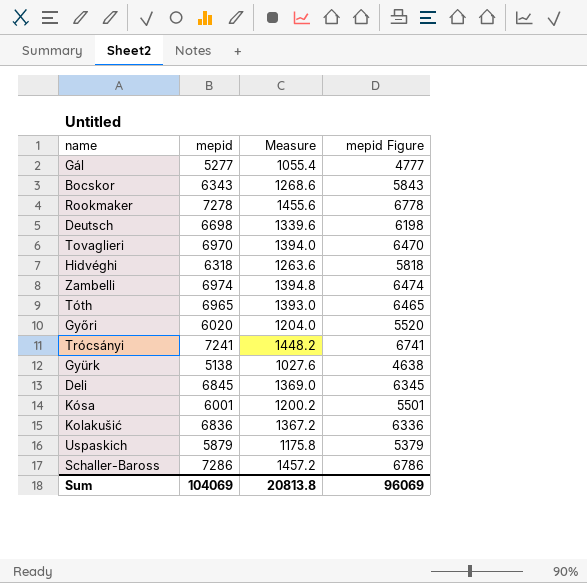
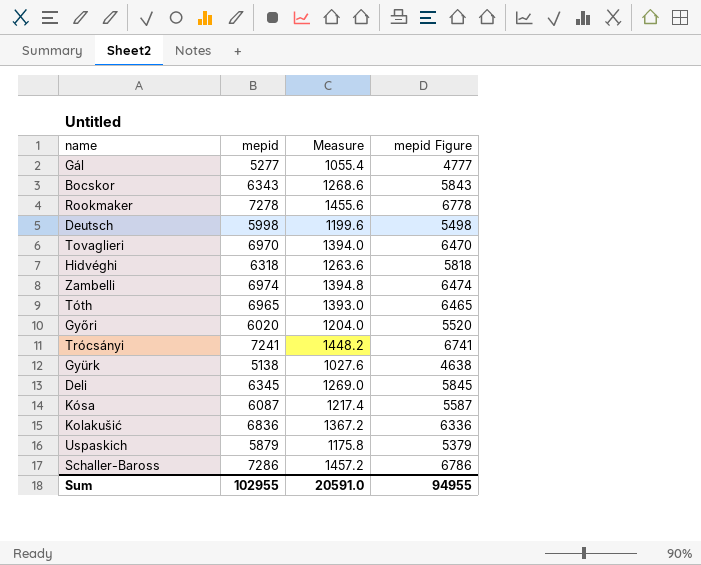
Deutsch | mepid: 6698 -> 5998
Deutsch | Measure: 1339.6 -> 1199.6
Deutsch | mepid Figure: 6198 -> 5498
Deli | mepid: 6845 -> 6345
Deli | Measure: 1369.0 -> 1269.0
Deli | mepid Figure: 6345 -> 5845
Kósa | mepid: 6001 -> 6087
Kósa | Measure: 1200.2 -> 1217.4
Kósa | mepid Figure: 5501 -> 5587
Sum | mepid: 104069 -> 102955
Sum | Measure: 20813.8 -> 20591.0
Sum | mepid Figure: 96069 -> 94955

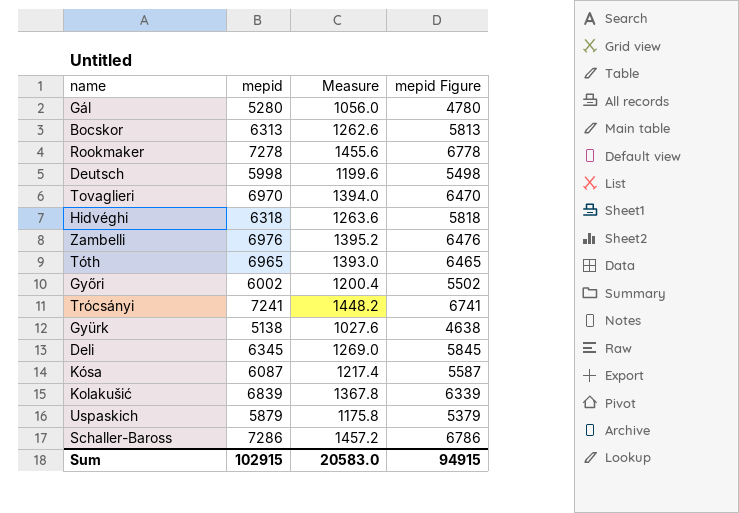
Gál | mepid: 5277 -> 5280
Gál | Measure: 1055.4 -> 1056.0
Gál | mepid Figure: 4777 -> 4780
Bocskor | mepid: 6343 -> 6313
Bocskor | Measure: 1268.6 -> 1262.6
Bocskor | mepid Figure: 5843 -> 5813
Zambelli | mepid: 6974 -> 6976
Zambelli | Measure: 1394.8 -> 1395.2
Zambelli | mepid Figure: 6474 -> 6476
Győri | mepid: 6020 -> 6002
Győri | Measure: 1204.0 -> 1200.4
Győri | mepid Figure: 5520 -> 5502
Kolakušić | mepid: 6836 -> 6839
Kolakušić | Measure: 1367.2 -> 1367.8
Kolakušić | mepid Figure: 6336 -> 6339
Sum | mepid: 102955 -> 102915
Sum | Measure: 20591.0 -> 20583.0
Sum | mepid Figure: 94955 -> 94915

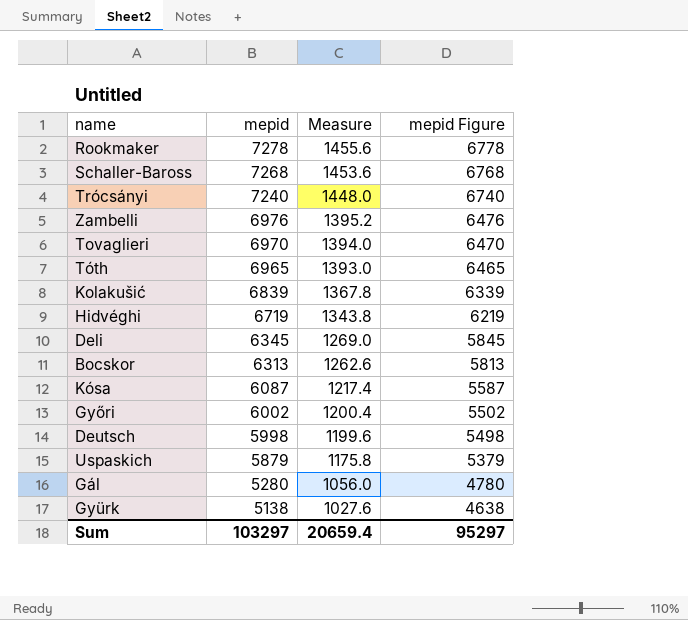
row order: none -> mepid descending
Schaller-Baross | mepid: 7286 -> 7268
Schaller-Baross | Measure: 1457.2 -> 1453.6
Schaller-Baross | mepid Figure: 6786 -> 6768
Trócsányi | mepid: 7241 -> 7240
Trócsányi | Measure: 1448.2 -> 1448.0
Trócsányi | mepid Figure: 6741 -> 6740
Hidvéghi | mepid: 6318 -> 6719
Hidvéghi | Measure: 1263.6 -> 1343.8
Hidvéghi | mepid Figure: 5818 -> 6219
Sum | mepid: 102915 -> 103297
Sum | Measure: 20583.0 -> 20659.4
Sum | mepid Figure: 94915 -> 95297

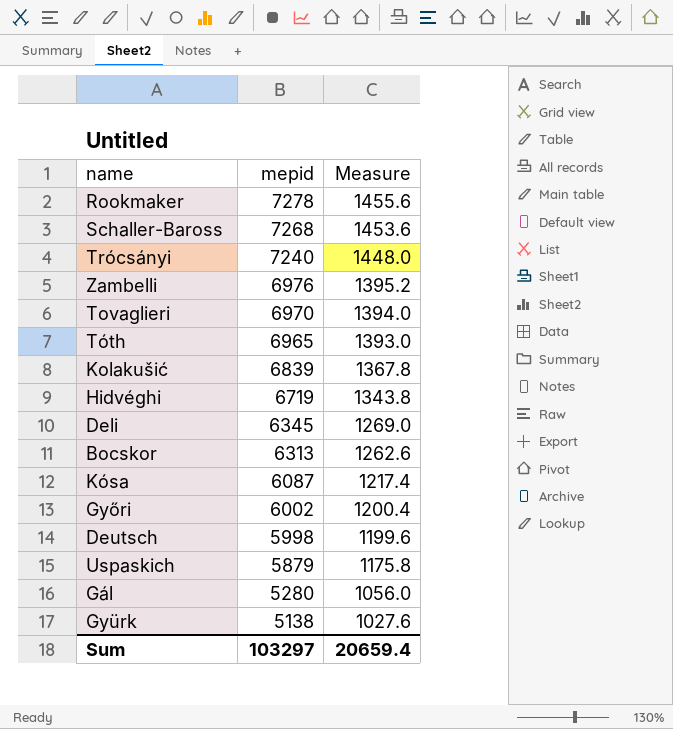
column mepid Figure | formula: [mepid] - 500 -> none

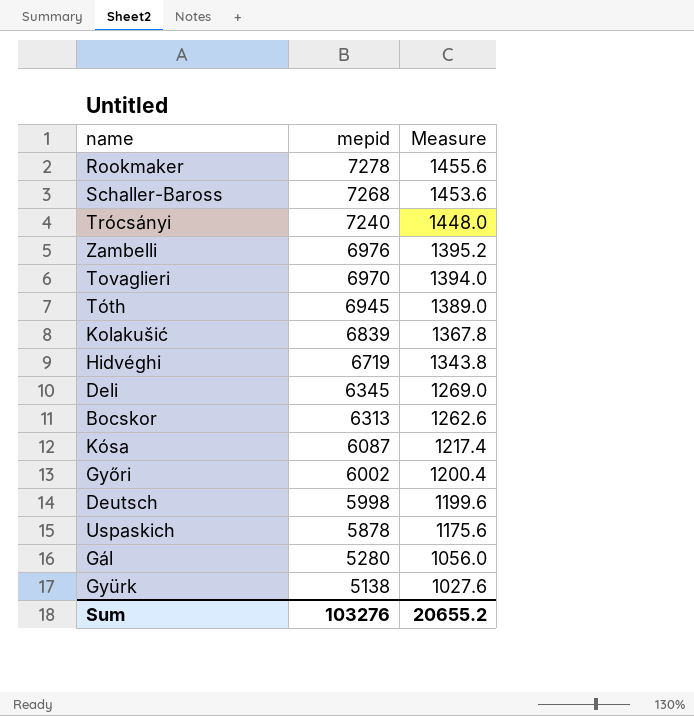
Tóth | mepid: 6965 -> 6945
Tóth | Measure: 1393.0 -> 1389.0
Uspaskich | mepid: 5879 -> 5878
Uspaskich | Measure: 1175.8 -> 1175.6
Sum | mepid: 103297 -> 103276
Sum | Measure: 20659.4 -> 20655.2

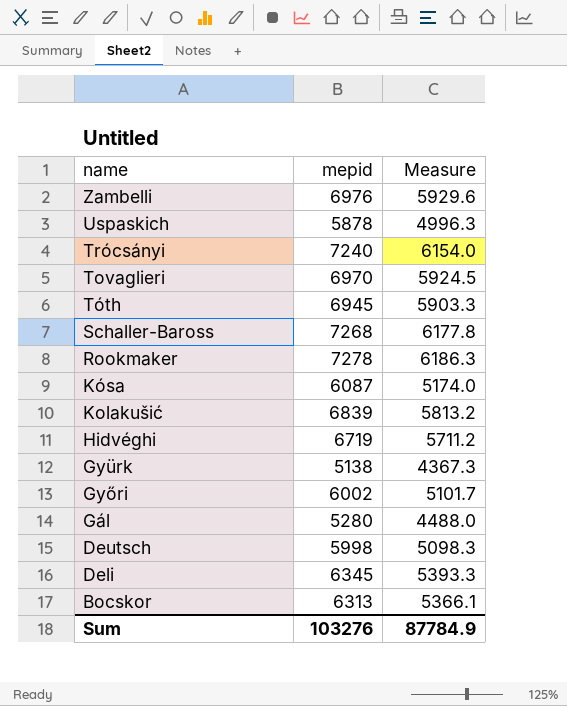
row order: mepid descending -> name descending
column Measure | formula: [mepid] * 0.2 -> [mepid] * 0.85
Sum | Measure: 20655.2 -> 87784.9

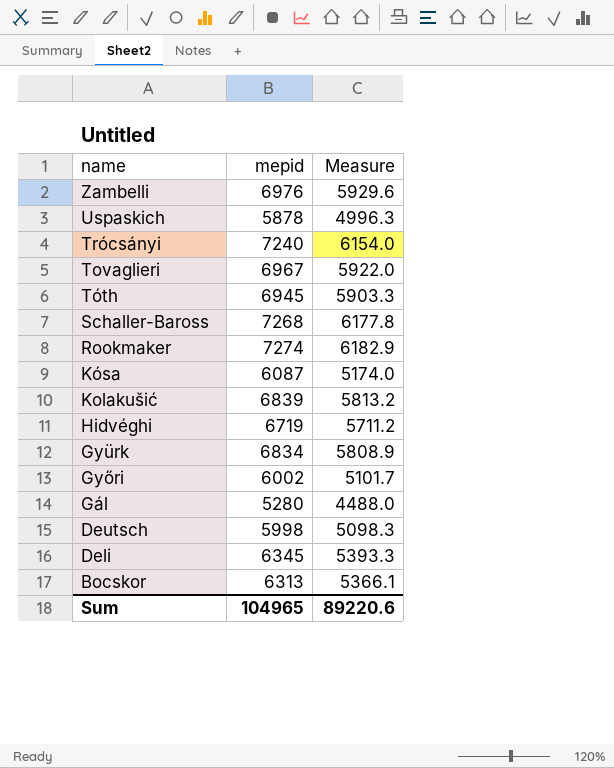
Tovaglieri | mepid: 6970 -> 6967
Tovaglieri | Measure: 5924.5 -> 5922.0
Rookmaker | mepid: 7278 -> 7274
Rookmaker | Measure: 6186.3 -> 6182.9
Gyürk | mepid: 5138 -> 6834
Gyürk | Measure: 4367.3 -> 5808.9
Sum | mepid: 103276 -> 104965
Sum | Measure: 87784.9 -> 89220.6

